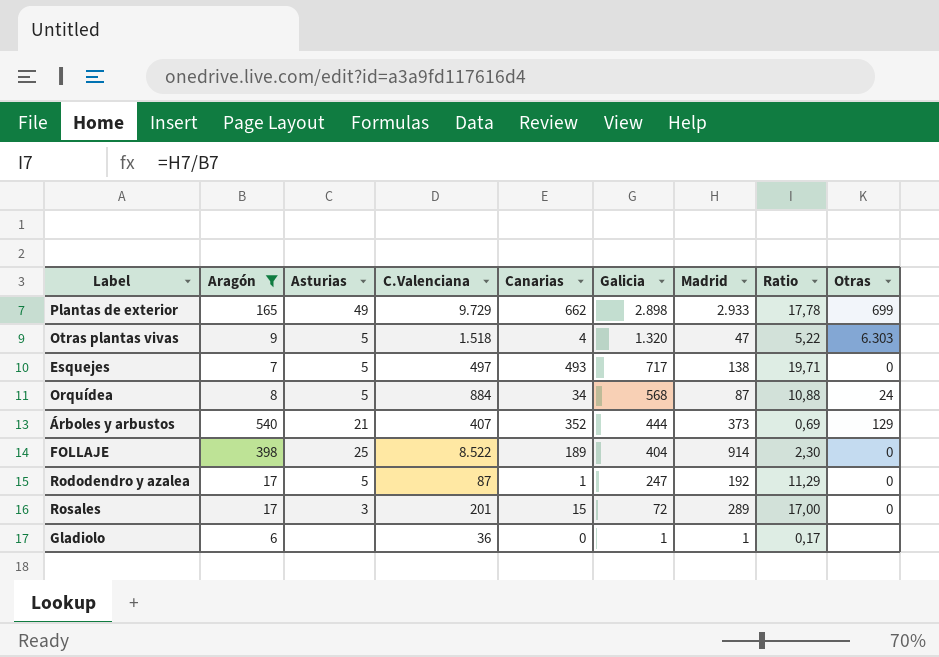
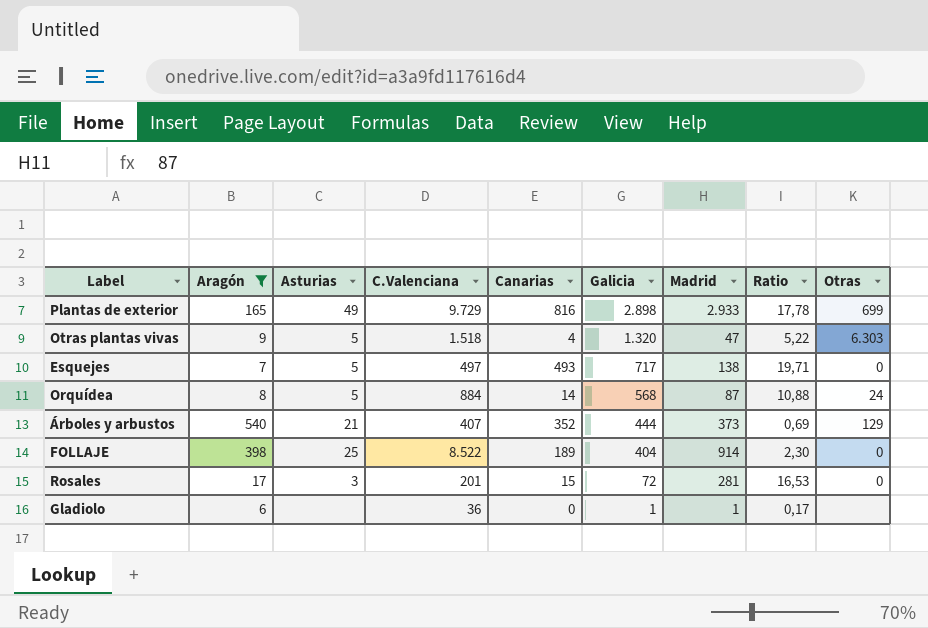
row Rododendro y azalea: 17 | 5 | 87 | 1 | 247 | 192 | 11,29 | 0 -> none
Plantas de exterior | Canarias: 662 -> 816
Orquídea | Canarias: 34 -> 14
Rosales | Madrid: 289 -> 281
Rosales | Ratio: 17,00 -> 16,53

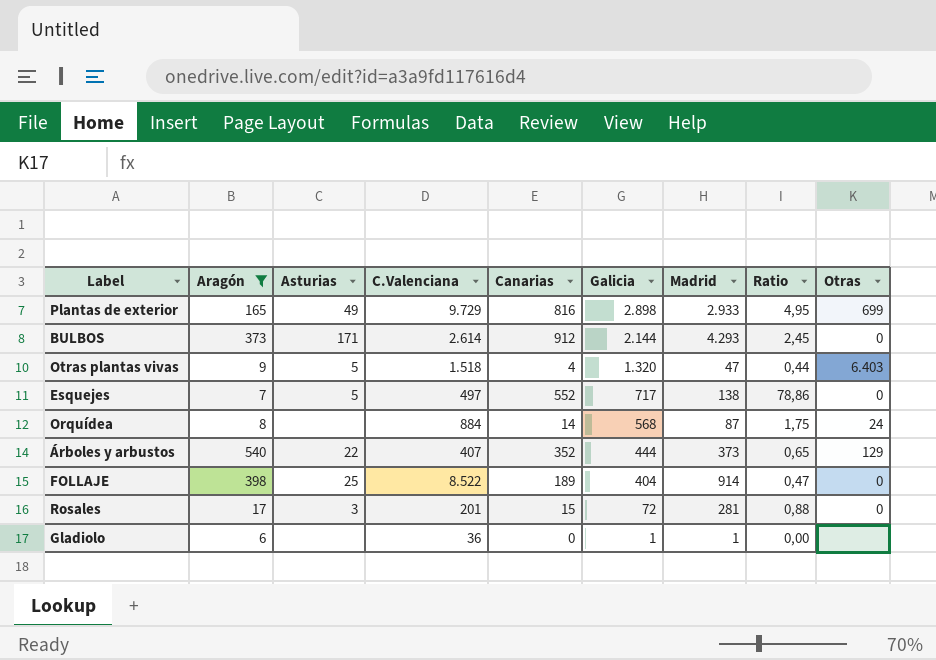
column Ratio | formula: [Madrid] / [Aragón] -> [Canarias] / [Aragón]
row BULBOS: none -> 373 | 171 | 2.614 | 912 | 2.144 | 4.293 | 2,45 | 0
Otras plantas vivas | Otras: 6.303 -> 6.403
Esquejes | Canarias: 493 -> 552
Orquídea | Asturias: 5 -> none
Árboles y arbustos | Asturias: 21 -> 22

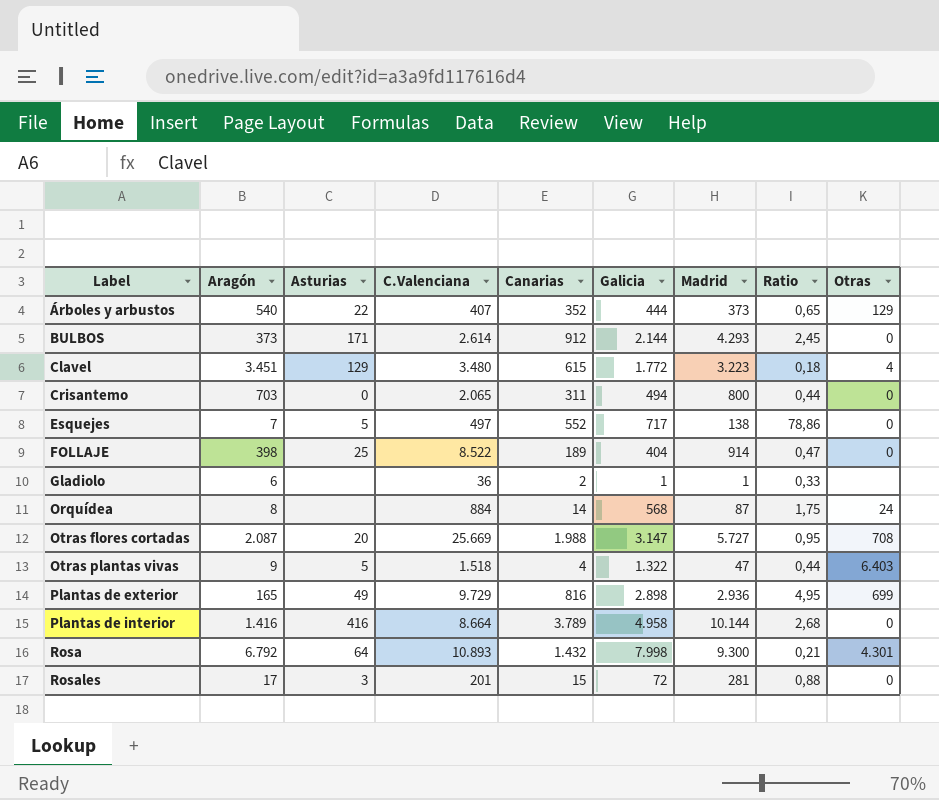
filter: Aragón <= 540 -> none
row order: Galicia descending -> Label ascending
Gladiolo | Canarias: 0 -> 2
Gladiolo | Ratio: 0,00 -> 0,33
Otras plantas vivas | Galicia: 1.320 -> 1.322
Plantas de exterior | Madrid: 2.933 -> 2.936

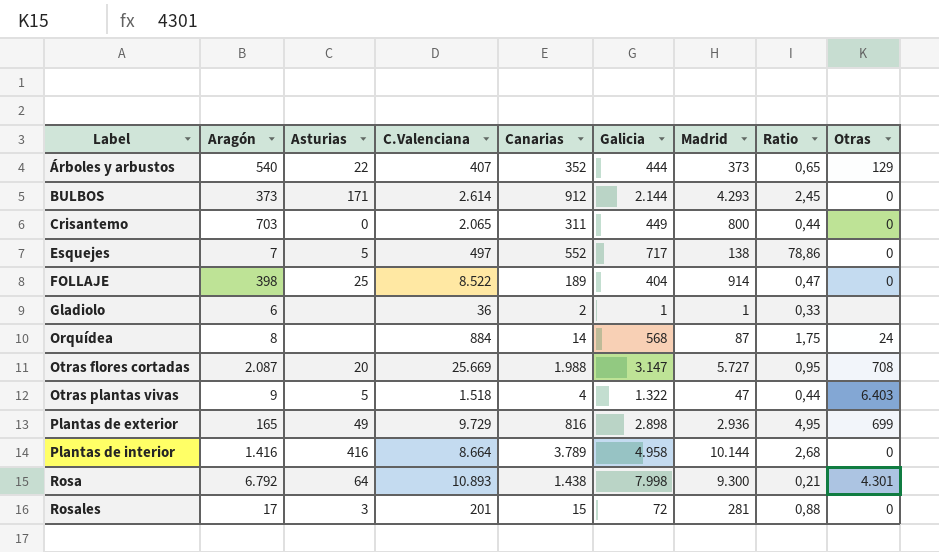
row Clavel: 3.451 | 129 | 3.480 | 615 | 1.772 | 3.223 | 0,18 | 4 -> none
Crisantemo | Galicia: 494 -> 449
Rosa | Canarias: 1.432 -> 1.438

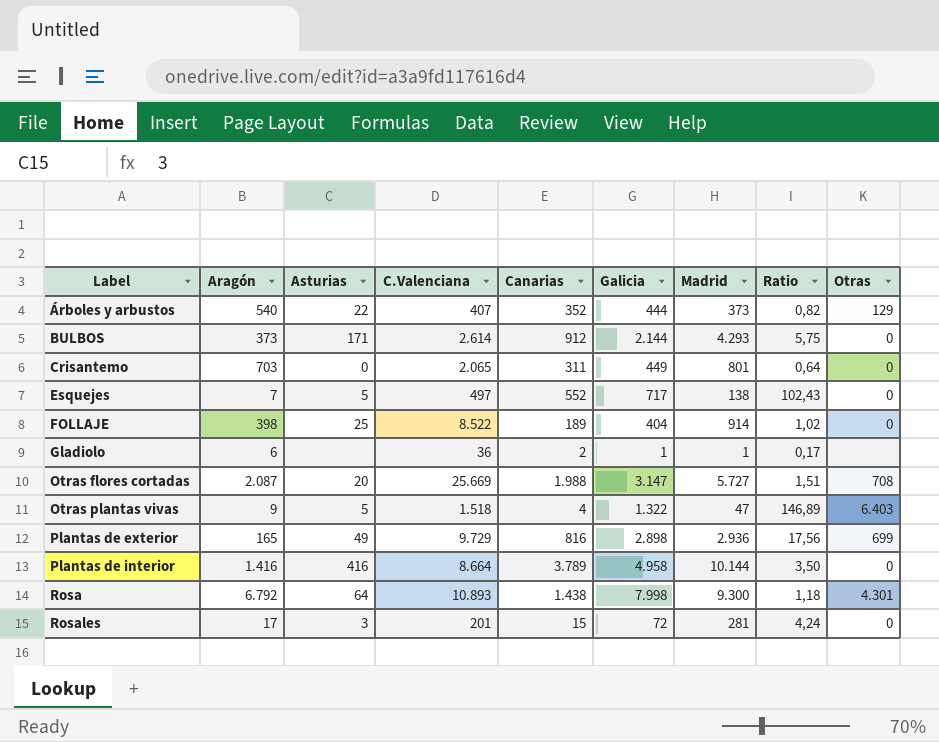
column Ratio | formula: [Canarias] / [Aragón] -> [Galicia] / [Aragón]
row Orquídea: 8 | none | 884 | 14 | 568 | 87 | 1,75 | 24 -> none
Crisantemo | Madrid: 800 -> 801

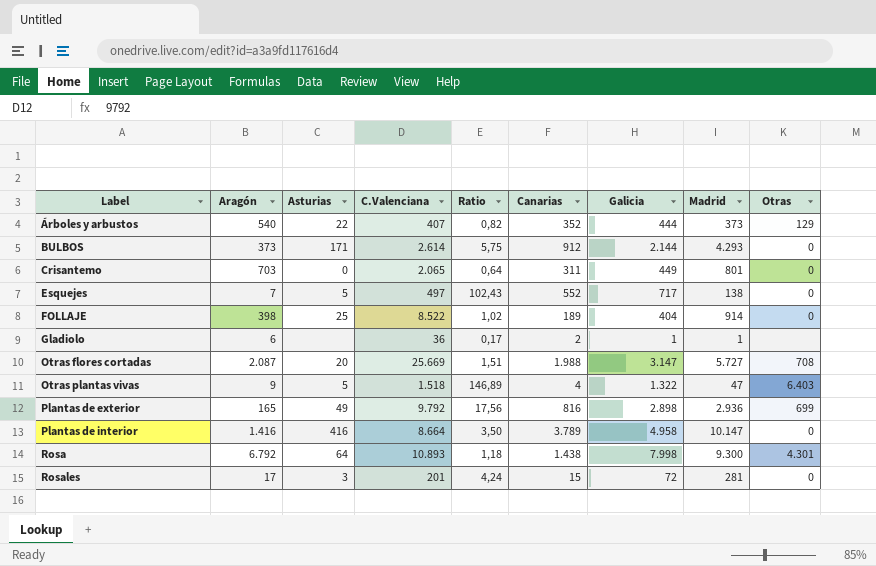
column Ratio | position: 8 -> 5
Plantas de exterior | C.Valenciana: 9.729 -> 9.792
Plantas de interior | Madrid: 10.144 -> 10.147

